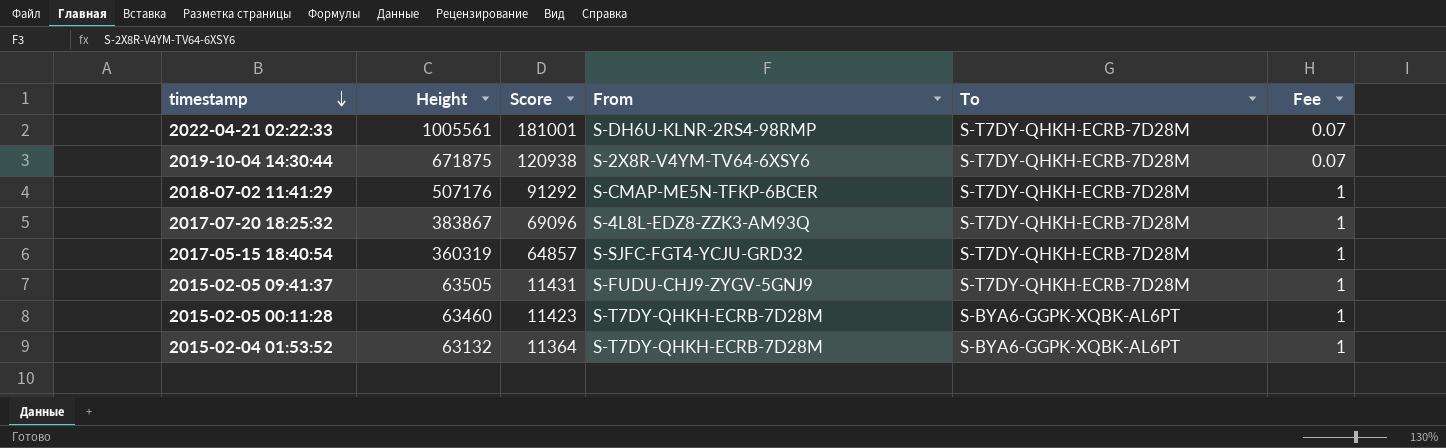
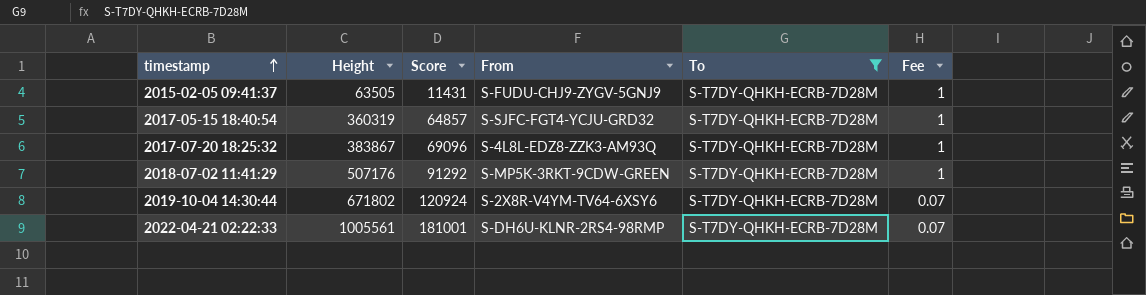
filter: none -> To = S-T7DY-QHKH-ECRB-7D28M
row order: timestamp descending -> timestamp ascending
2018-07-02 11:41:29 | From: S-CMAP-ME5N-TFKP-6BCER -> S-MP5K-3RKT-9CDW-GREEN
2019-10-04 14:30:44 | Height: 671875 -> 671802
2019-10-04 14:30:44 | Score: 120938 -> 120924

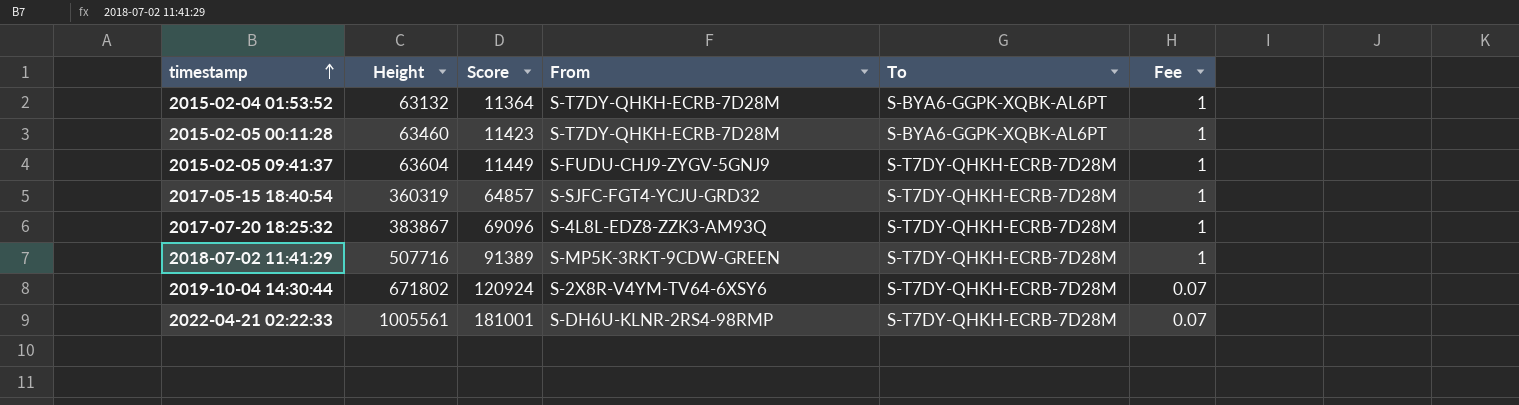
filter: To = S-T7DY-QHKH-ECRB-7D28M -> none
2015-02-05 09:41:37 | Height: 63505 -> 63604
2015-02-05 09:41:37 | Score: 11431 -> 11449
2018-07-02 11:41:29 | Height: 507176 -> 507716
2018-07-02 11:41:29 | Score: 91292 -> 91389

